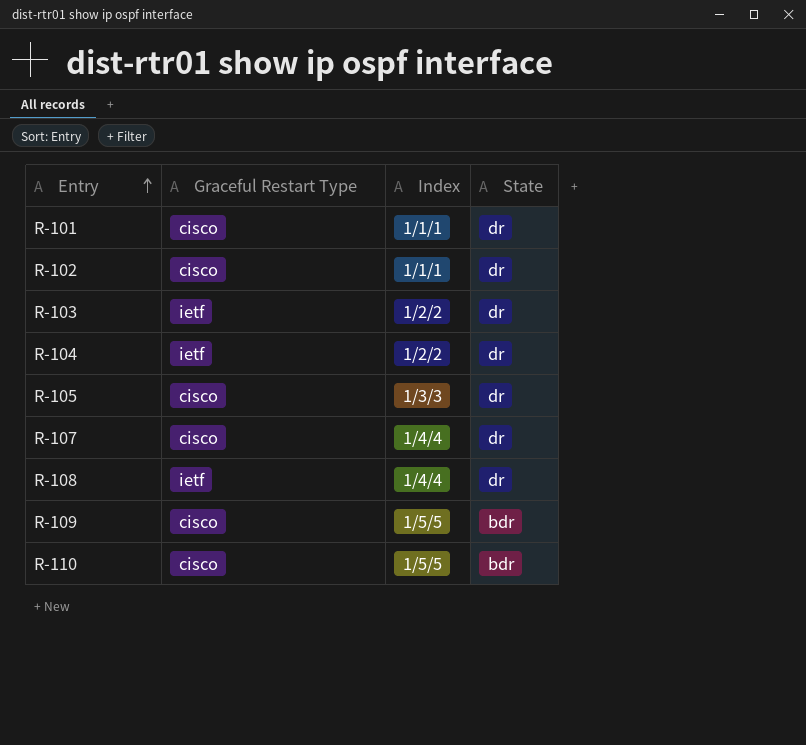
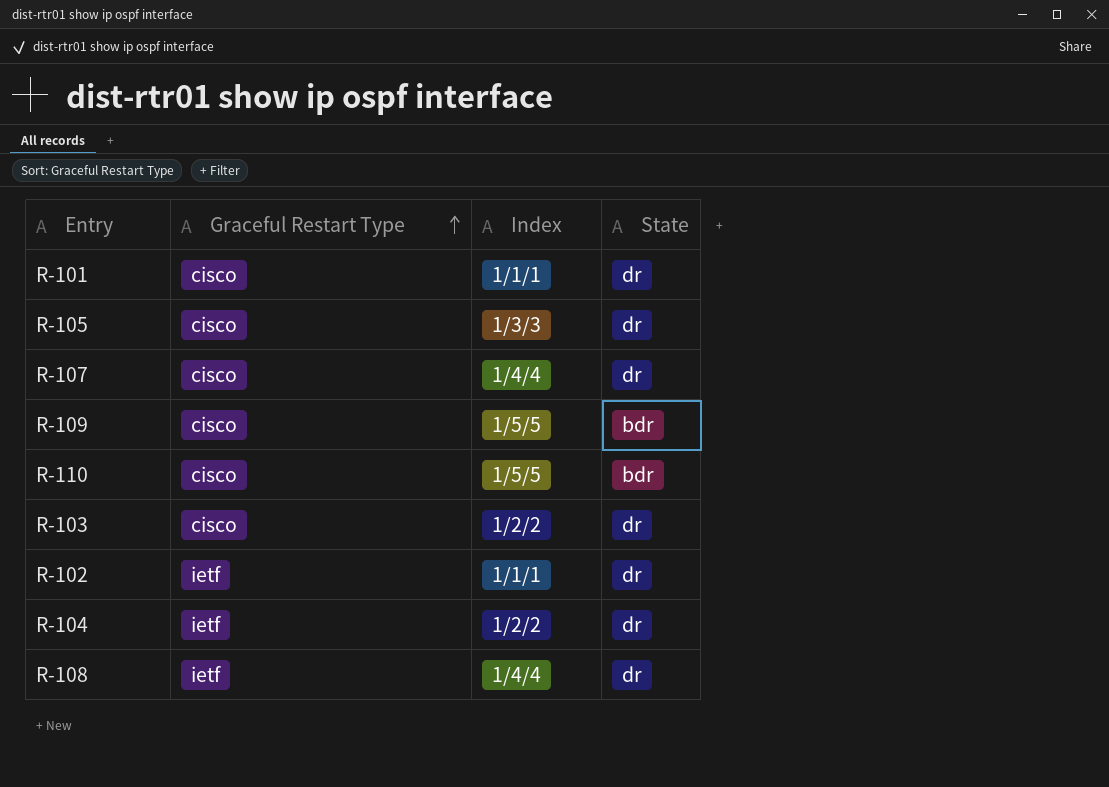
row order: Entry ascending -> Graceful Restart Type ascending
R-103 | Graceful Restart Type: ietf -> cisco
R-102 | Graceful Restart Type: cisco -> ietf

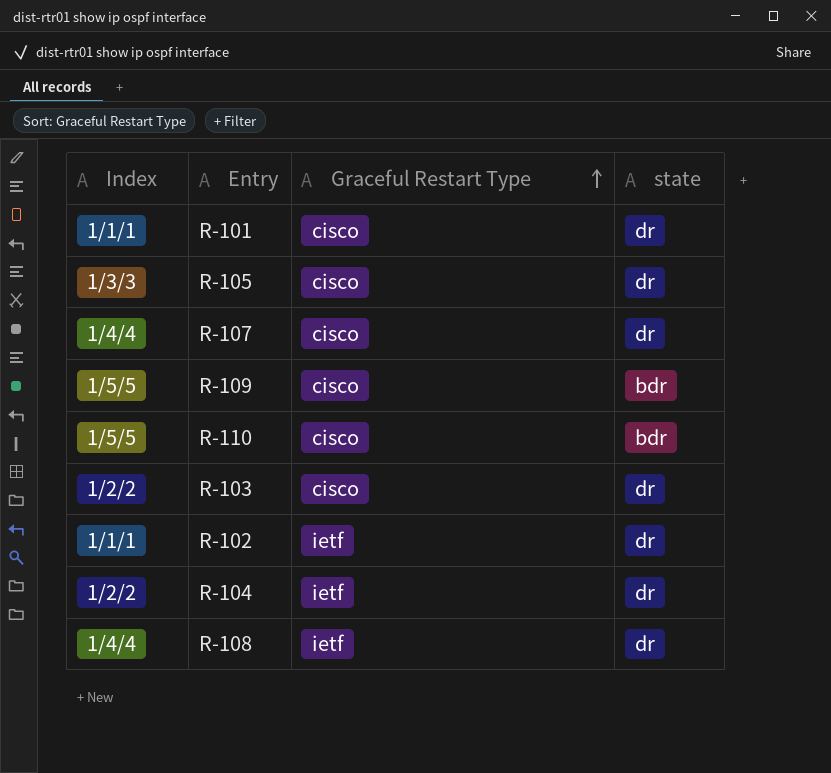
column Index | position: 3 -> 1
column name: State -> state

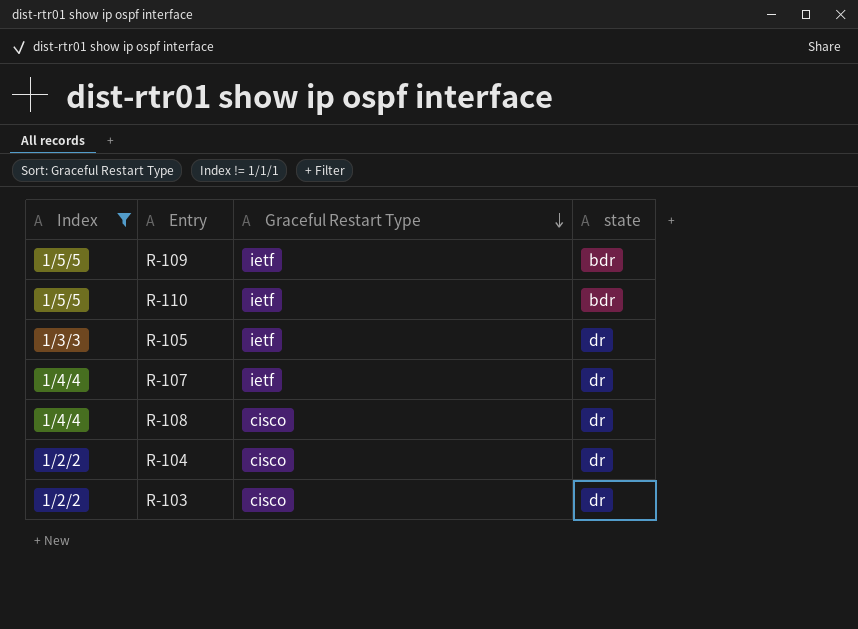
filter: none -> Index != 1/1/1
row order: Graceful Restart Type ascending -> Graceful Restart Type descending
R-109 | Graceful Restart Type: cisco -> ietf
R-110 | Graceful Restart Type: cisco -> ietf
R-105 | Graceful Restart Type: cisco -> ietf
R-107 | Graceful Restart Type: cisco -> ietf
R-108 | Graceful Restart Type: ietf -> cisco
R-104 | Graceful Restart Type: ietf -> cisco

